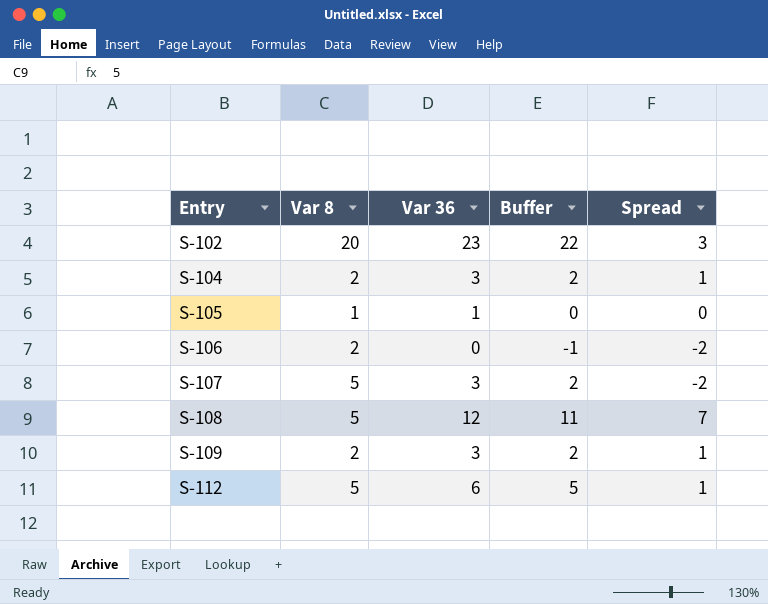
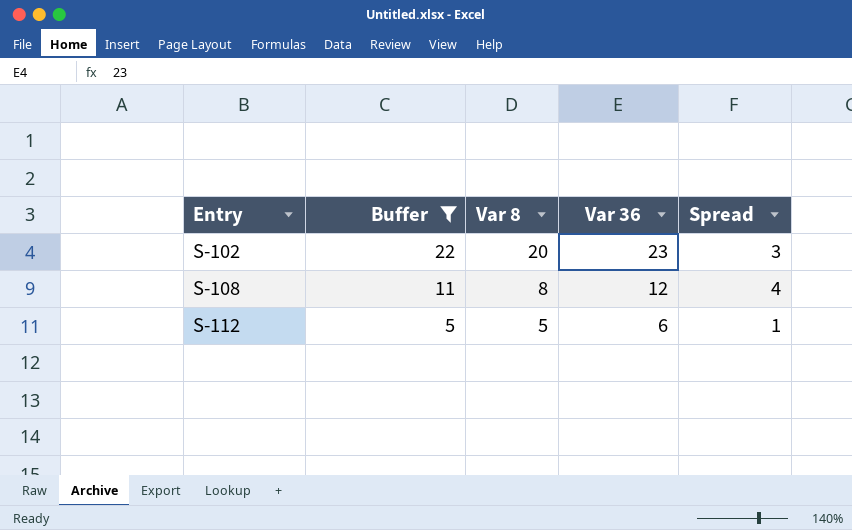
filter: none -> Buffer >= 5
column Buffer | position: 4 -> 2
S-108 | Var 8: 5 -> 8
S-108 | Spread: 7 -> 4

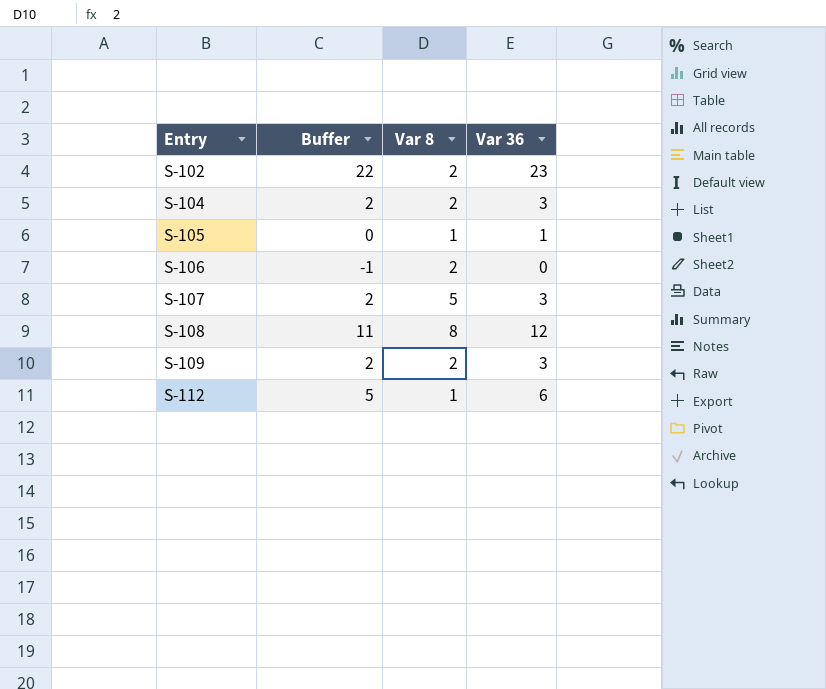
filter: Buffer >= 5 -> none
column Spread | formula: [Var 36] - [Var 8] -> none
S-102 | Var 8: 20 -> 2
S-112 | Var 8: 5 -> 1

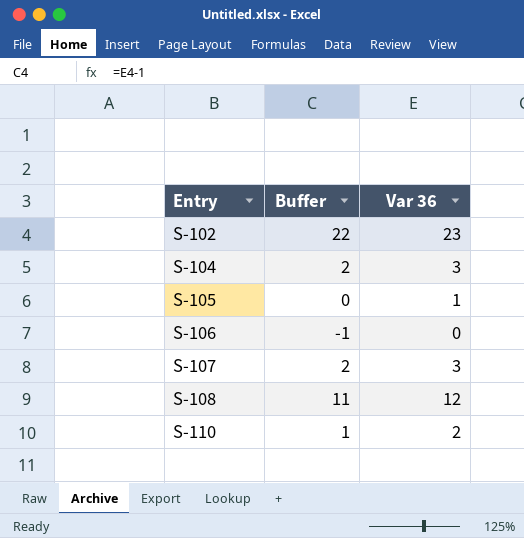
column Var 8 | position: 3 -> none
row S-109: 2 | 2 | 3 -> none
row S-112: 5 | 1 | 6 -> none
row S-110: none -> 1 | 2

